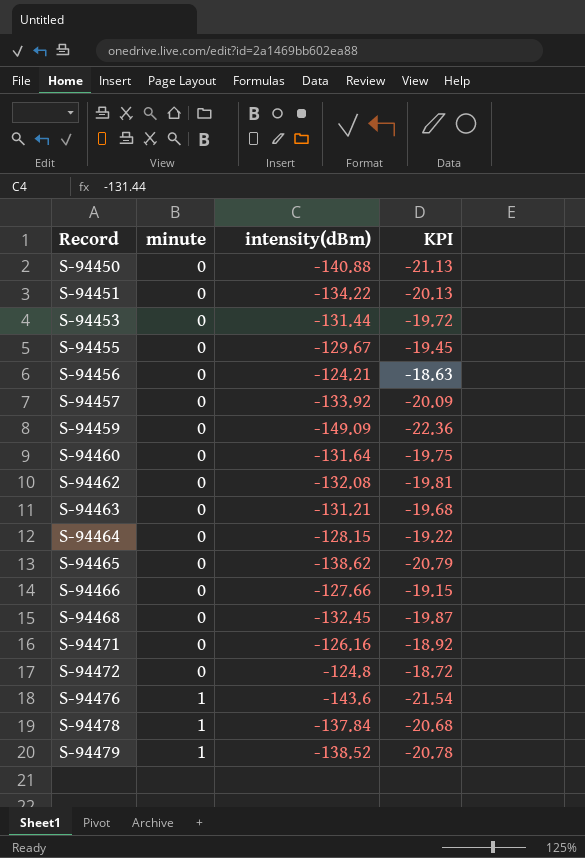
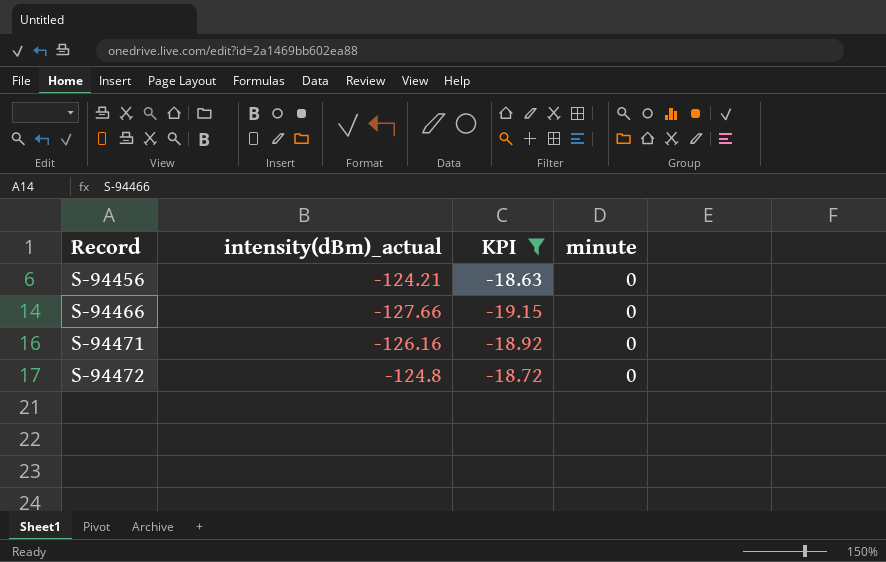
filter: none -> KPI >= -19.15
column name: intensity(dBm) -> intensity(dBm)_actual
column minute | position: 2 -> 4

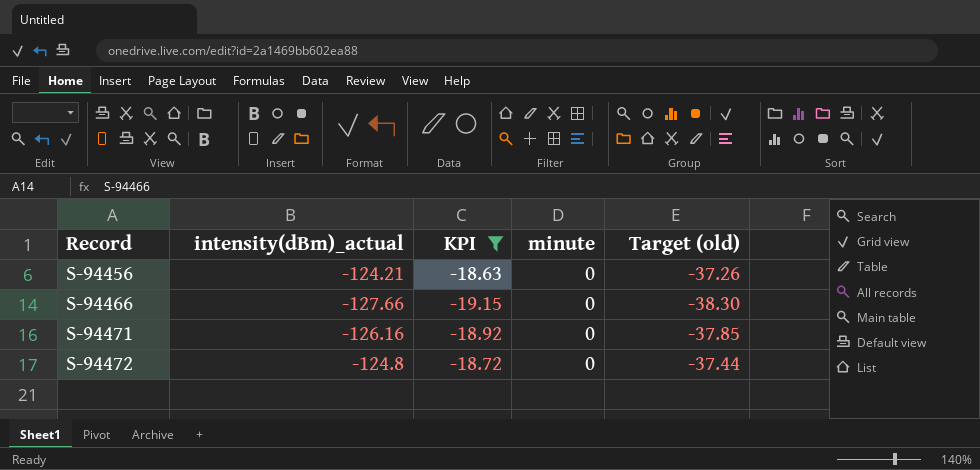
column Target (old) | formula: none -> [intensity(dBm)_actual] * 0.3

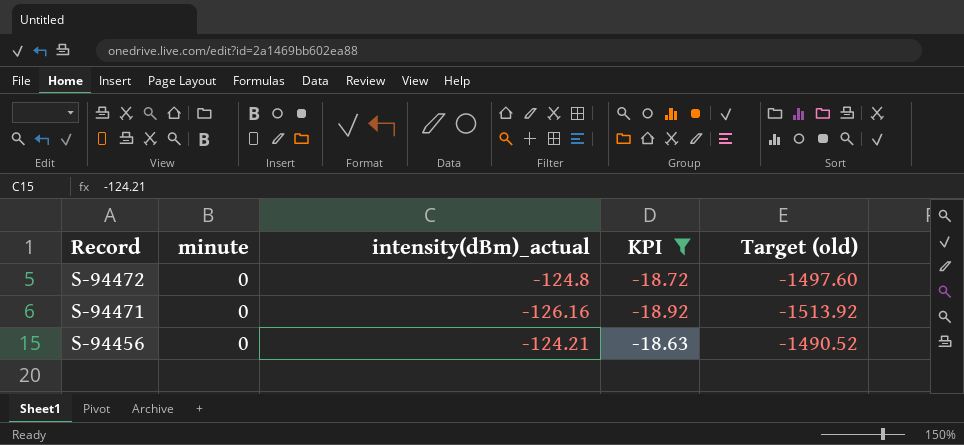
row order: Record ascending -> Record descending
column minute | position: 4 -> 2
column Target (old) | formula: [intensity(dBm)_actual] * 0.3 -> [intensity(dBm)_actual] * 12
row S-94466: -127.66 | -19.15 | 0 | -38.30 -> none

